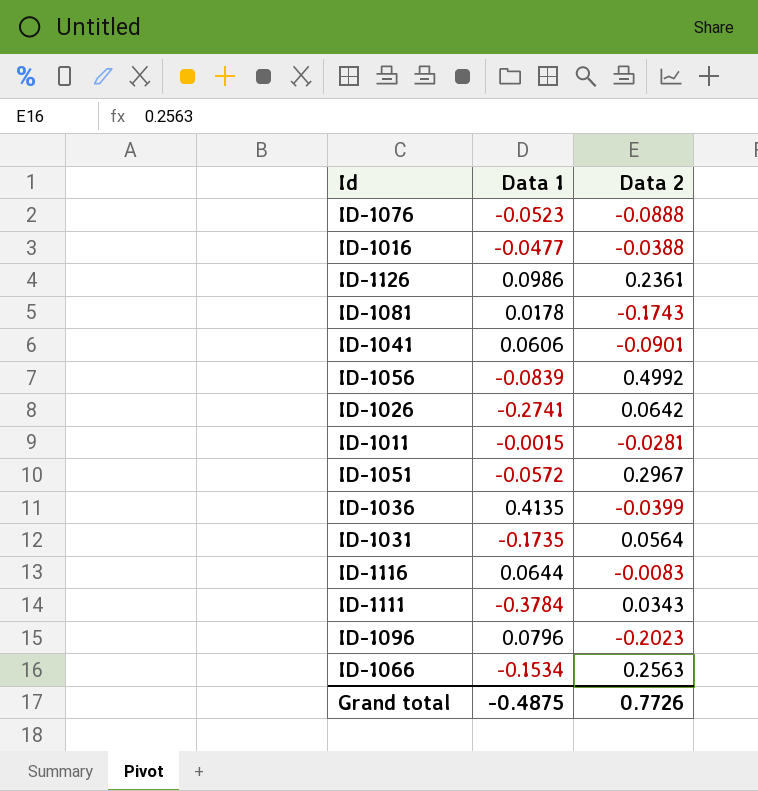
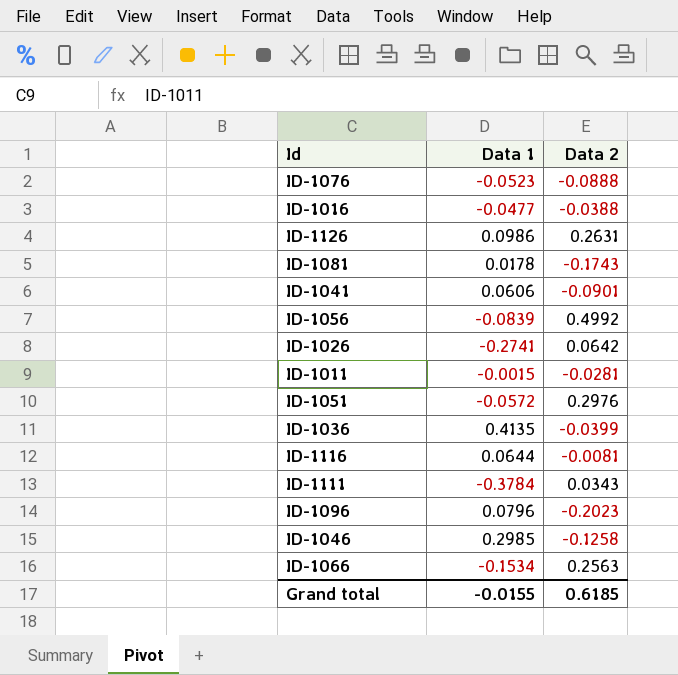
row ID-1031: -0.1735 | 0.0564 -> none
ID-1126 | Data 2: 0.2361 -> 0.2631
ID-1051 | Data 2: 0.2967 -> 0.2976
ID-1116 | Data 2: -0.0083 -> -0.0081
row ID-1046: none -> 0.2985 | -0.1258
Grand total | Data 1: -0.4875 -> -0.0155
Grand total | Data 2: 0.7726 -> 0.6185

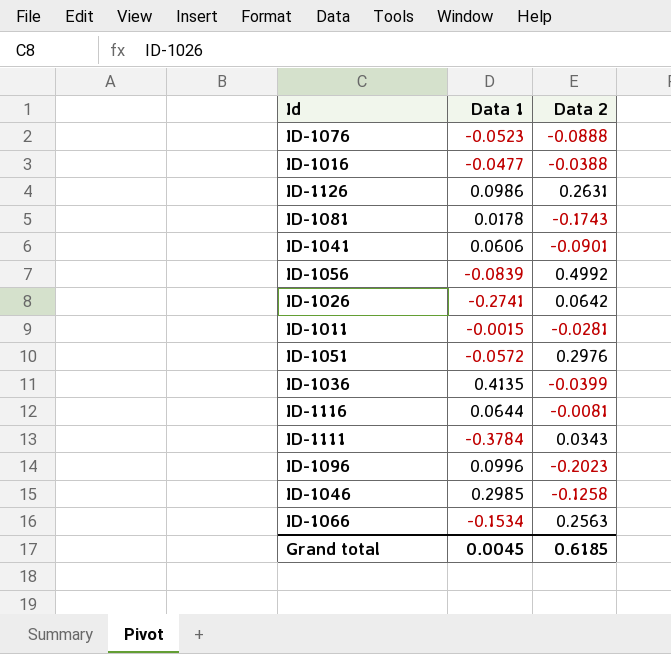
ID-1096 | Data 1: 0.0796 -> 0.0996
Grand total | Data 1: -0.0155 -> 0.0045

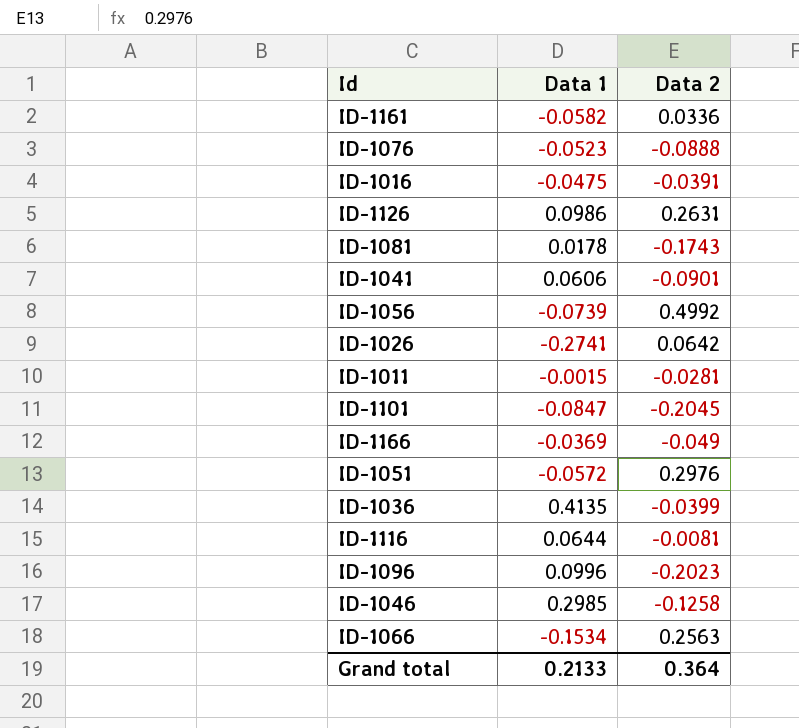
row ID-1111: -0.3784 | 0.0343 -> none
row ID-1161: none -> -0.0582 | 0.0336
ID-1016 | Data 1: -0.0477 -> -0.0475
ID-1016 | Data 2: -0.0388 -> -0.0391
ID-1056 | Data 1: -0.0839 -> -0.0739
row ID-1101: none -> -0.0847 | -0.2045
row ID-1166: none -> -0.0369 | -0.049
Grand total | Data 1: 0.0045 -> 0.2133
Grand total | Data 2: 0.6185 -> 0.364

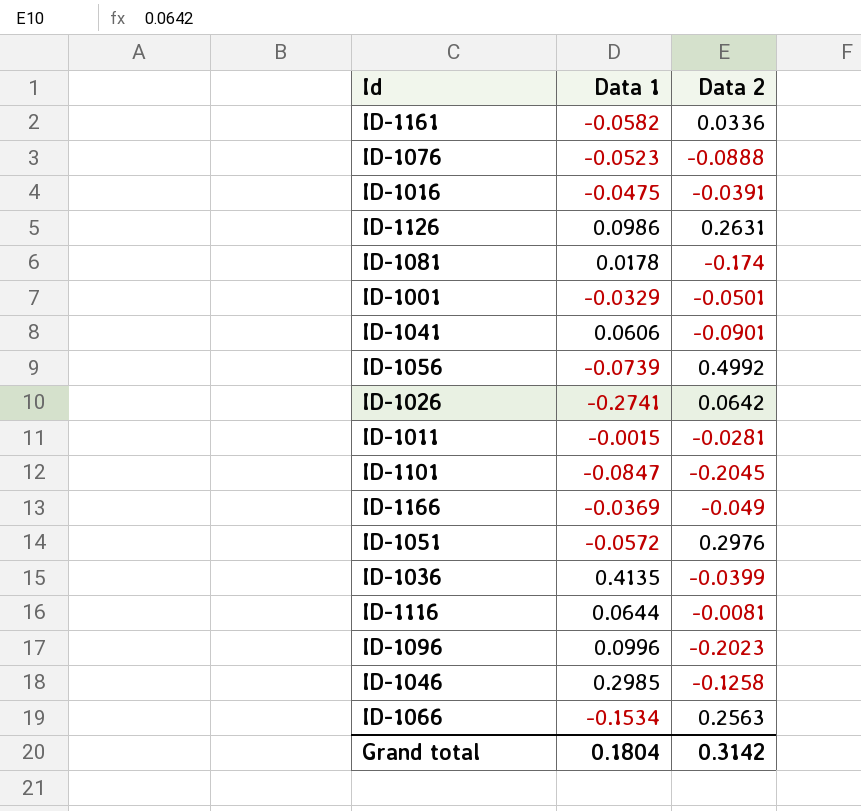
ID-1081 | Data 2: -0.1743 -> -0.174
row ID-1001: none -> -0.0329 | -0.0501
Grand total | Data 1: 0.2133 -> 0.1804
Grand total | Data 2: 0.364 -> 0.3142

